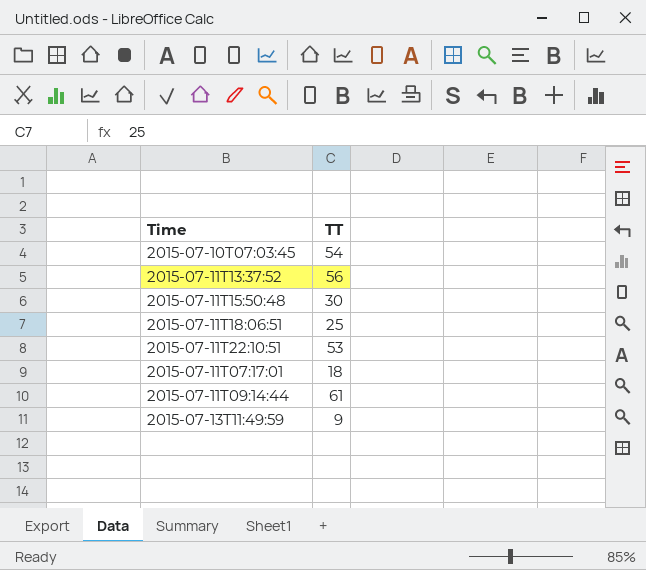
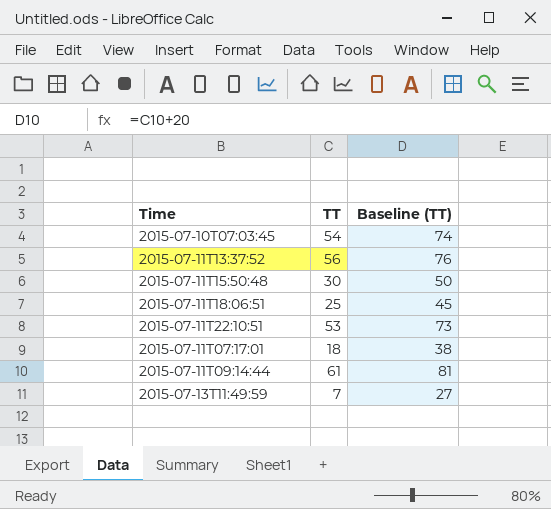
column Baseline (TT) | formula: none -> [TT] + 20
2015-07-13T11:49:59 | TT: 9 -> 7

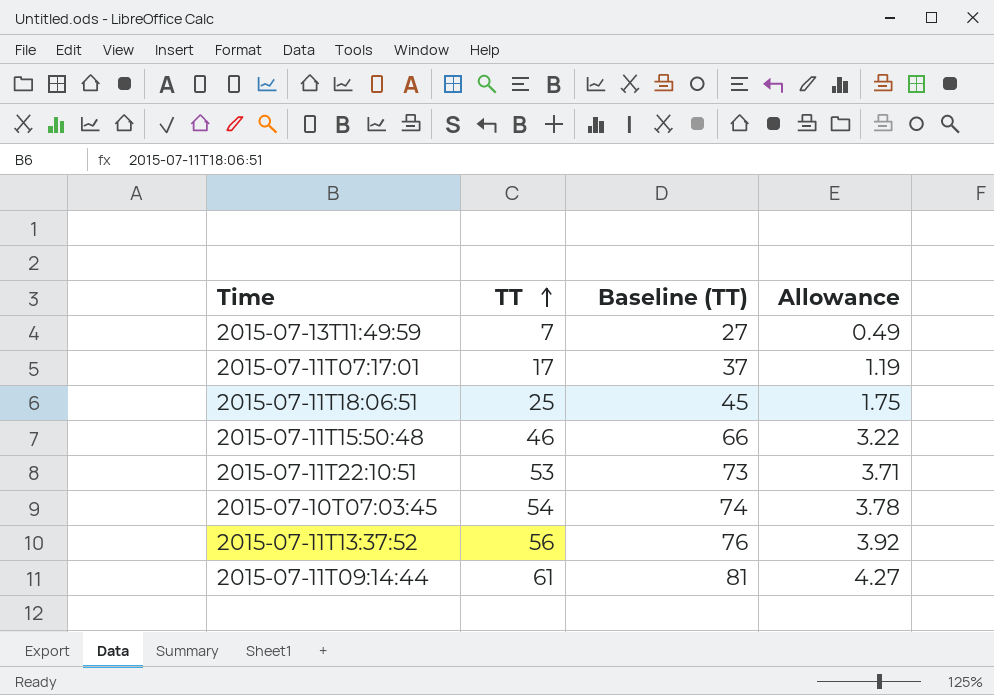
row order: none -> TT ascending
column Allowance | formula: none -> [TT] * 0.07
2015-07-11T07:17:01 | TT: 18 -> 17
2015-07-11T07:17:01 | Baseline (TT): 38 -> 37
2015-07-11T15:50:48 | TT: 30 -> 46
2015-07-11T15:50:48 | Baseline (TT): 50 -> 66

